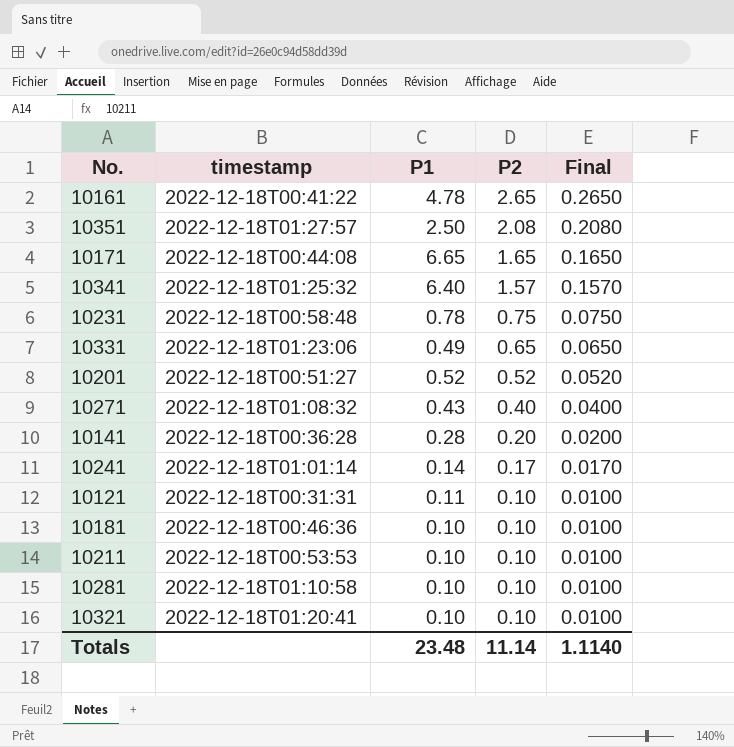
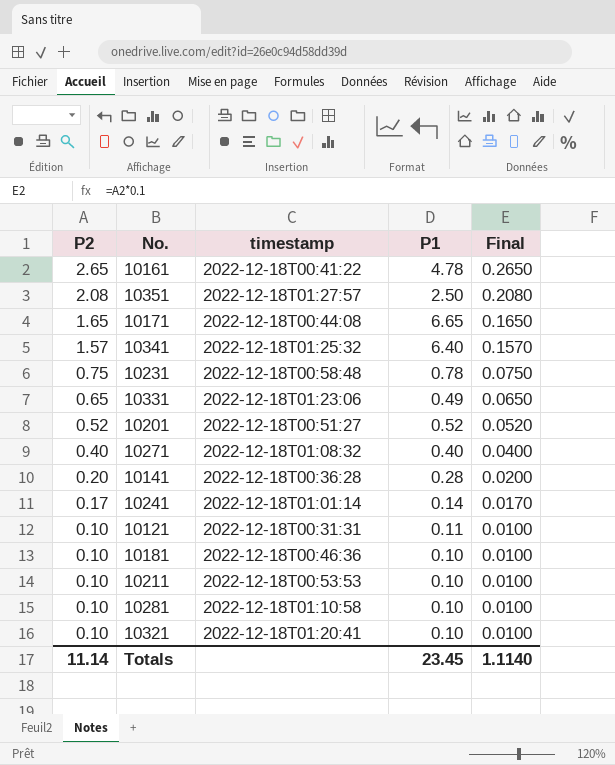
column P2 | position: 4 -> 1
10271 | P1: 0.43 -> 0.40
Totals | P1: 23.48 -> 23.45

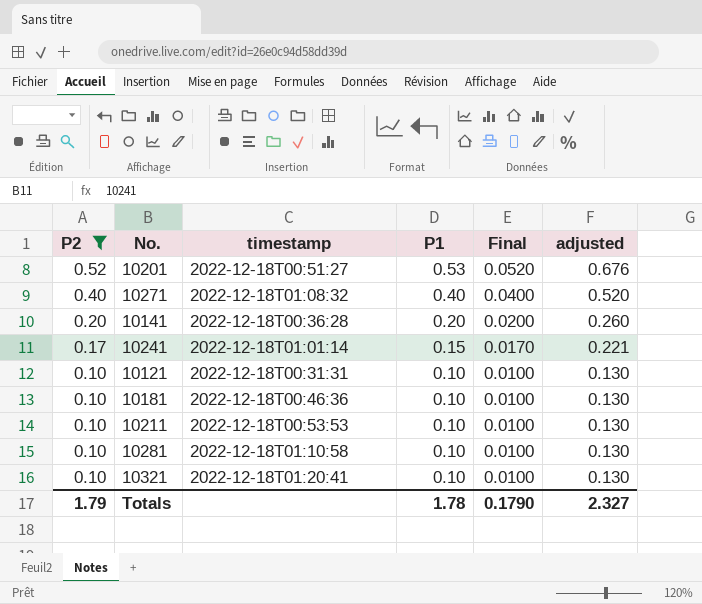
filter: none -> P2 <= 0.52
column adjusted | formula: none -> [P2] * 1.3
10201 | P1: 0.52 -> 0.53
10141 | P1: 0.28 -> 0.20
10241 | P1: 0.14 -> 0.15
10121 | P1: 0.11 -> 0.10
Totals | P2: 11.14 -> 1.79
Totals | P1: 23.45 -> 1.78
Totals | Final: 1.1140 -> 0.1790

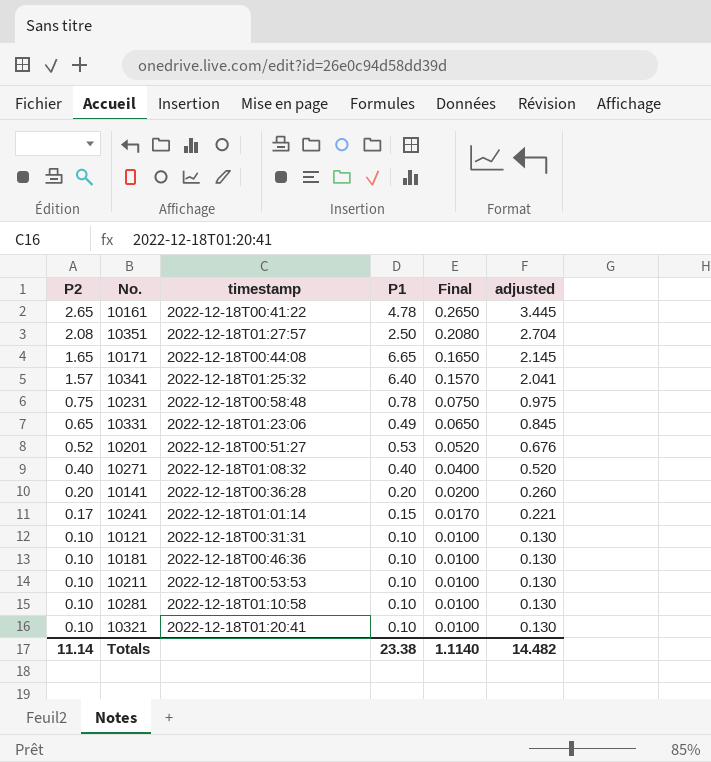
filter: P2 <= 0.52 -> none
Totals | P2: 1.79 -> 11.14
Totals | P1: 1.78 -> 23.38
Totals | Final: 0.1790 -> 1.1140
Totals | adjusted: 2.327 -> 14.482

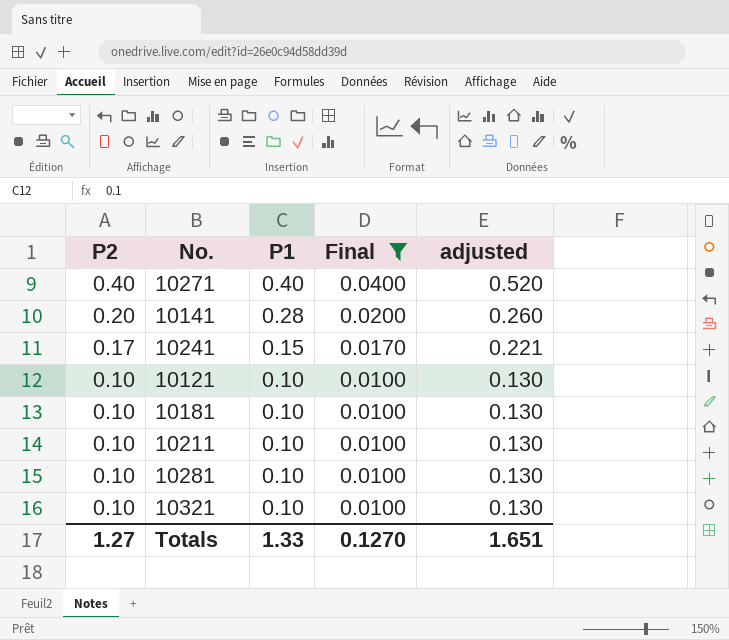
filter: none -> Final <= 0.0400
column timestamp | position: 3 -> none
10141 | P1: 0.20 -> 0.28
Totals | P2: 11.14 -> 1.27
Totals | P1: 23.38 -> 1.33
Totals | Final: 1.1140 -> 0.1270
Totals | adjusted: 14.482 -> 1.651

